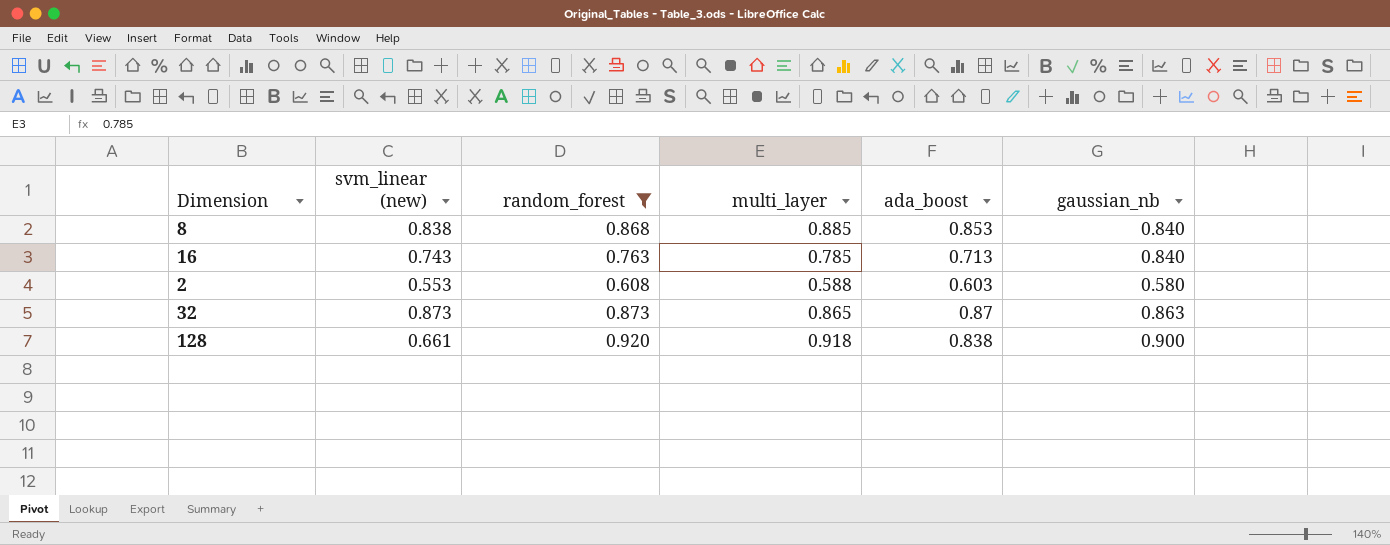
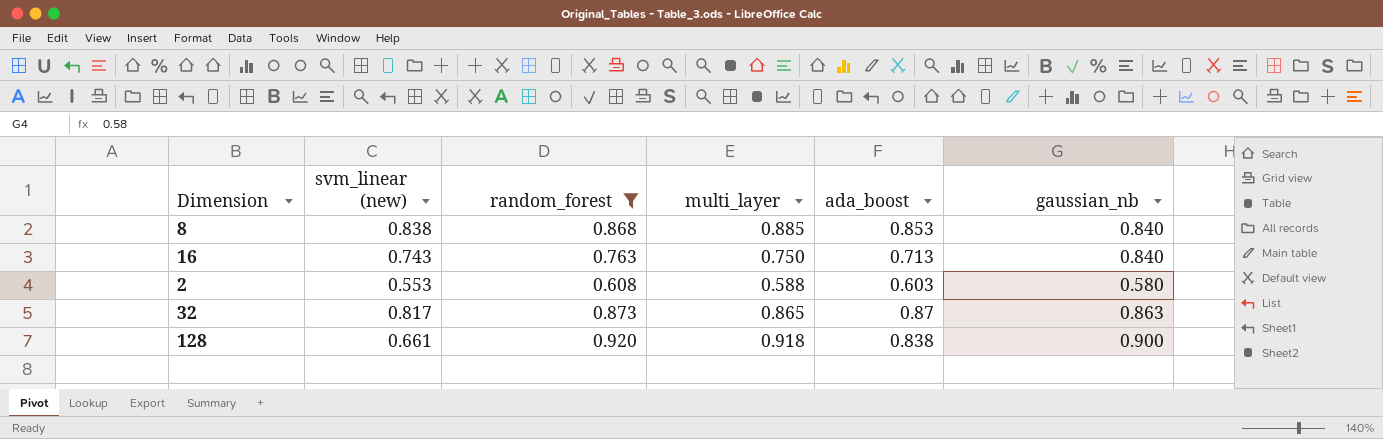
16 | multi_layer: 0.785 -> 0.750
32 | svm_linear (new): 0.873 -> 0.817

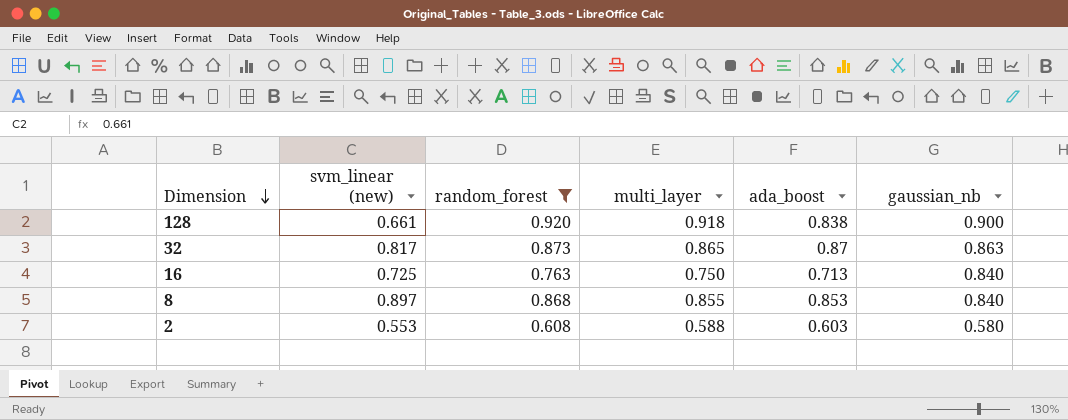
row order: none -> Dimension descending
16 | svm_linear (new): 0.743 -> 0.725
8 | svm_linear (new): 0.838 -> 0.897
8 | multi_layer: 0.885 -> 0.855

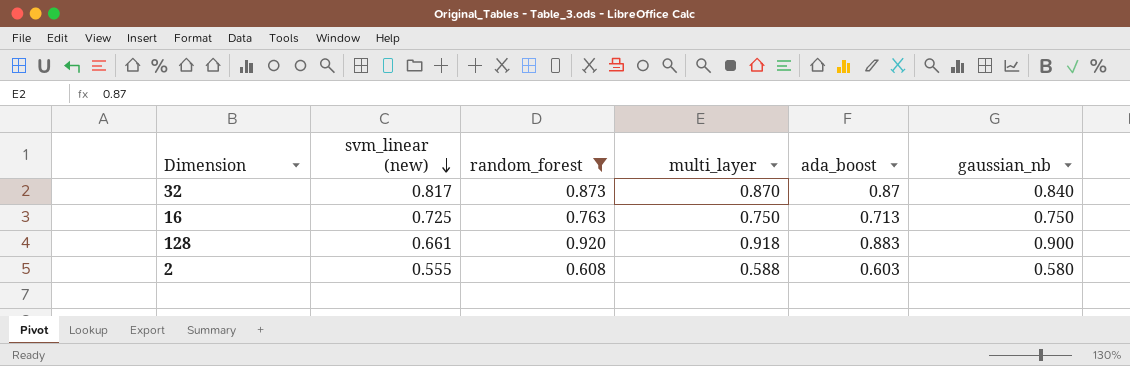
row order: Dimension descending -> svm_linear (new) descending
row 8: 0.897 | 0.868 | 0.855 | 0.853 | 0.840 -> none
32 | multi_layer: 0.865 -> 0.870
32 | gaussian_nb: 0.863 -> 0.840
16 | gaussian_nb: 0.840 -> 0.750
128 | ada_boost: 0.838 -> 0.883
2 | svm_linear (new): 0.553 -> 0.555

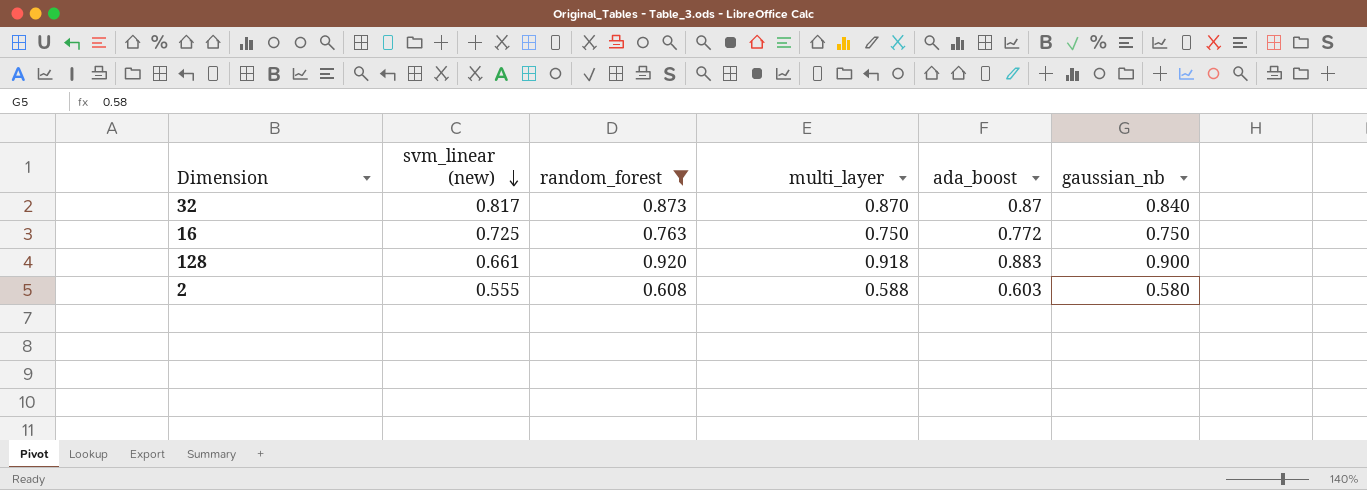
16 | ada_boost: 0.713 -> 0.772

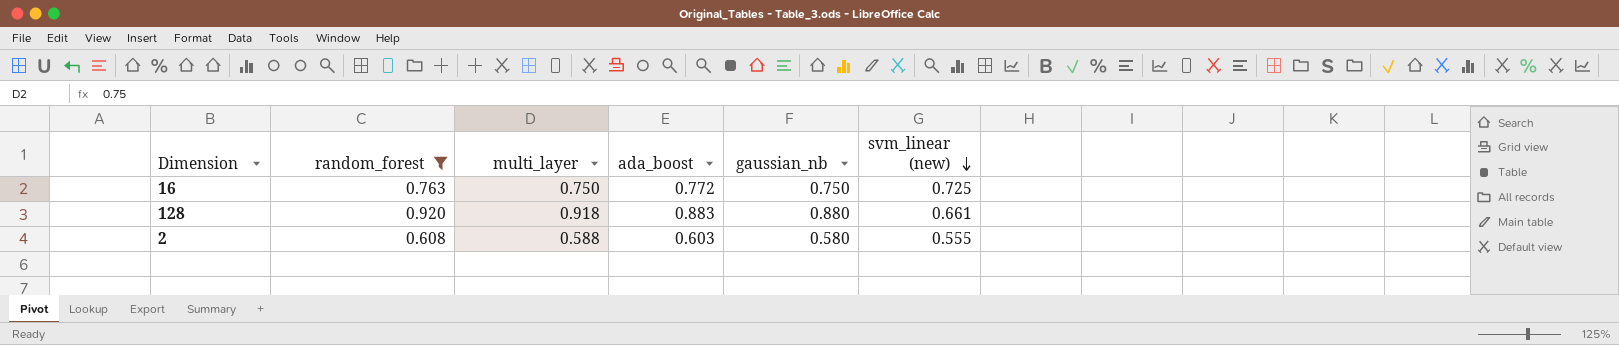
column svm_linear (new) | position: 2 -> 6
row 32: 0.817 | 0.873 | 0.870 | 0.87 | 0.840 -> none
128 | gaussian_nb: 0.900 -> 0.880

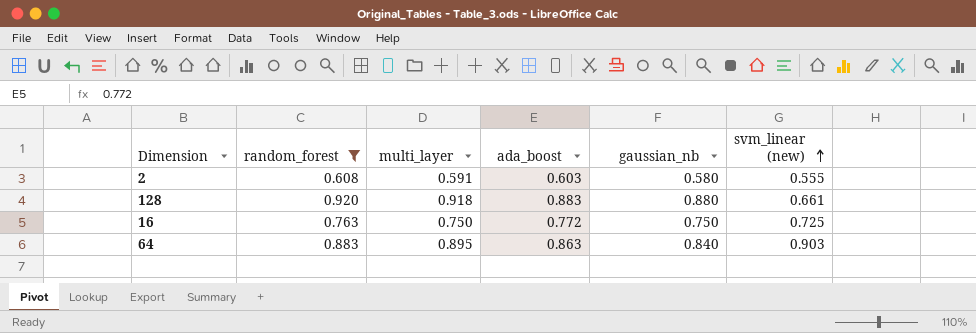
row order: svm_linear (new) descending -> svm_linear (new) ascending
2 | multi_layer: 0.588 -> 0.591
row 64: none -> 0.883 | 0.895 | 0.863 | 0.840 | 0.903

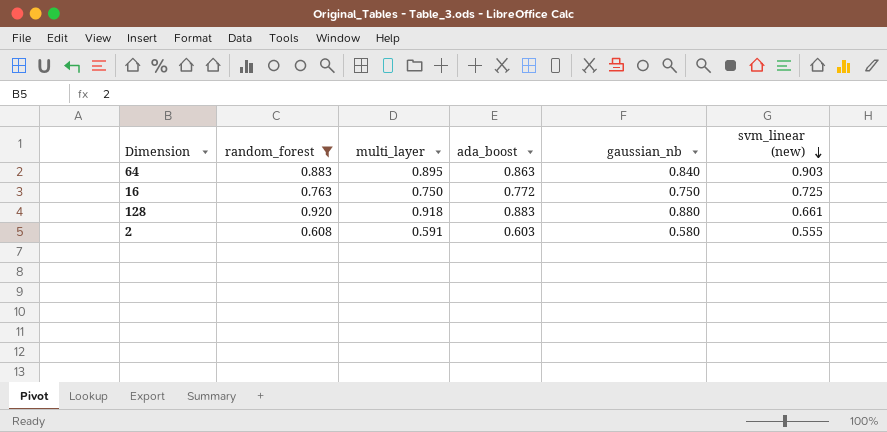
row order: svm_linear (new) ascending -> svm_linear (new) descending

